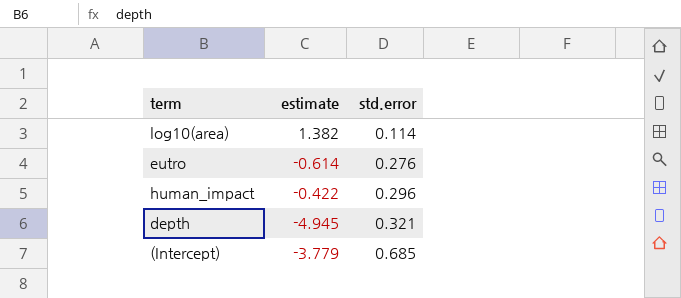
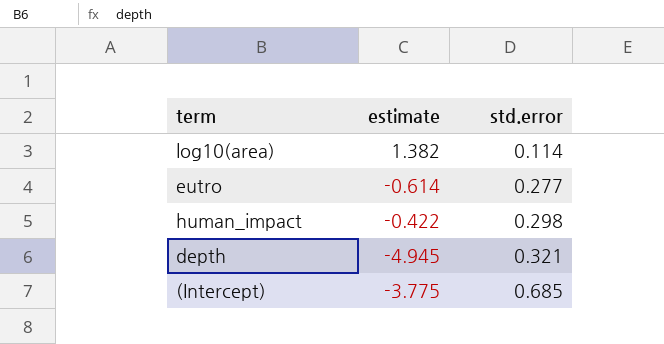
eutro | std.error: 0.276 -> 0.277
human_impact | std.error: 0.296 -> 0.298
(Intercept) | estimate: -3.779 -> -3.775

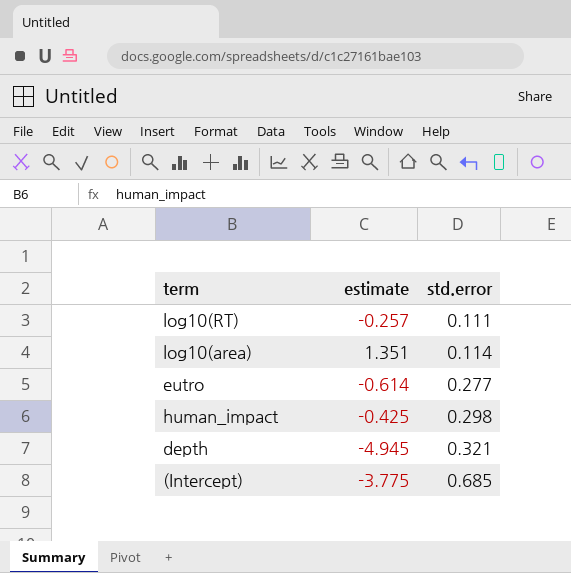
row log10(RT): none -> -0.257 | 0.111
log10(area) | estimate: 1.382 -> 1.351
human_impact | estimate: -0.422 -> -0.425

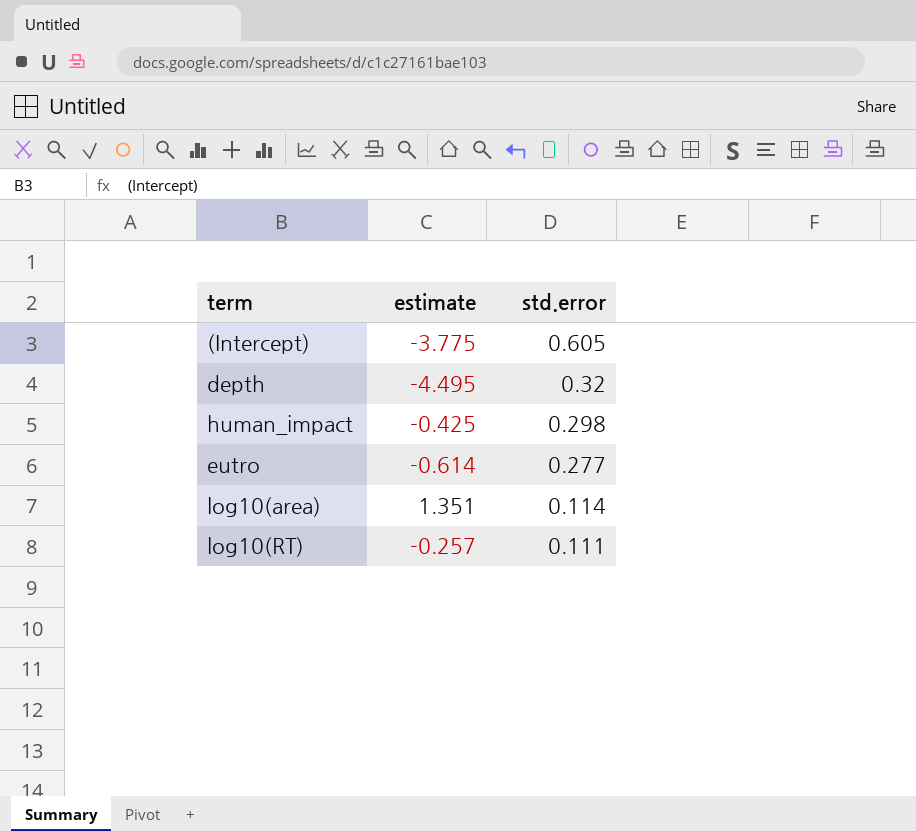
row order: std.error ascending -> std.error descending
(Intercept) | std.error: 0.685 -> 0.605
depth | estimate: -4.945 -> -4.495
depth | std.error: 0.321 -> 0.32

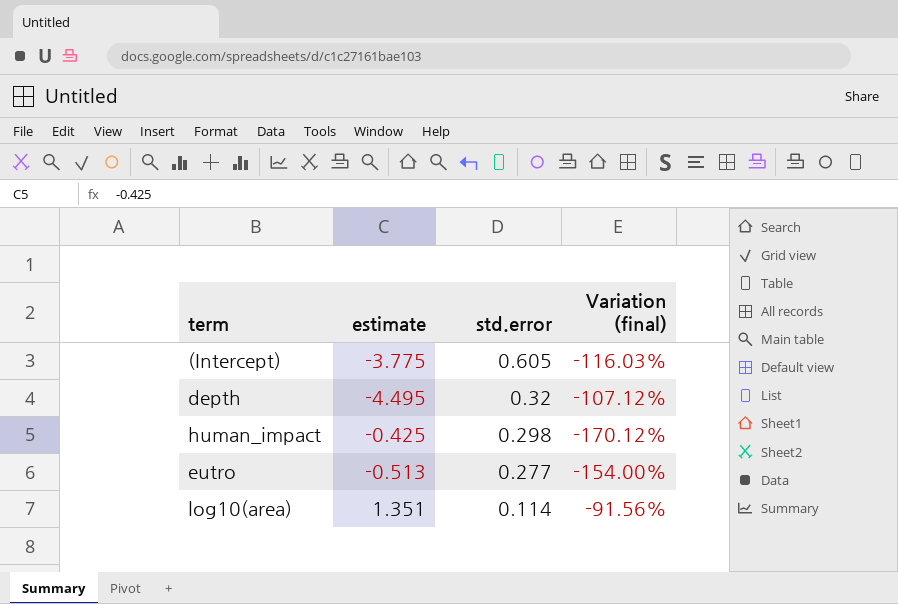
column Variation (final) | formula: none -> ([std.error] - [estimate]) / [estimate]
row log10(RT): -0.257 | 0.111 -> none
eutro | estimate: -0.614 -> -0.513

